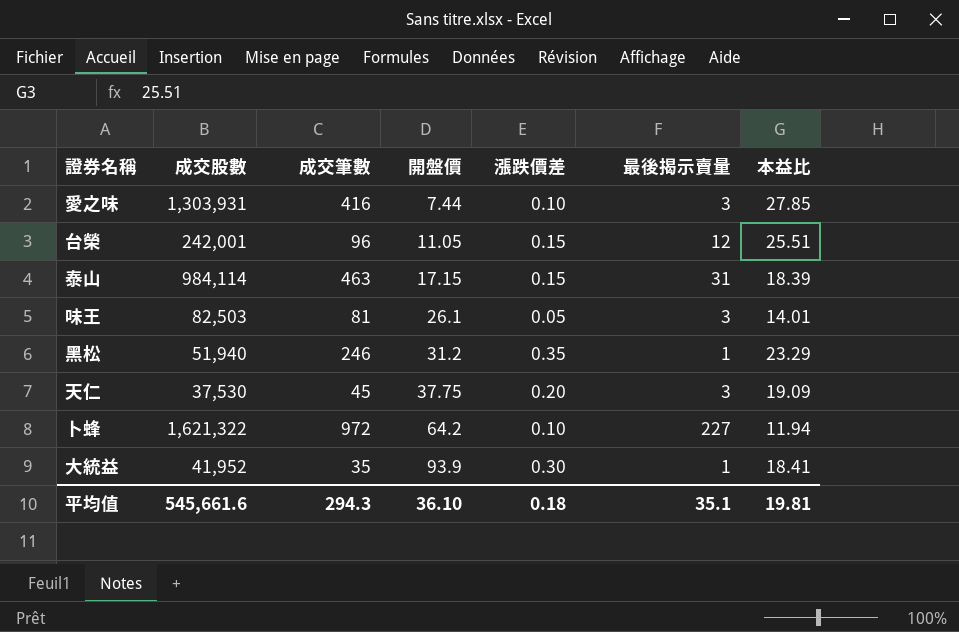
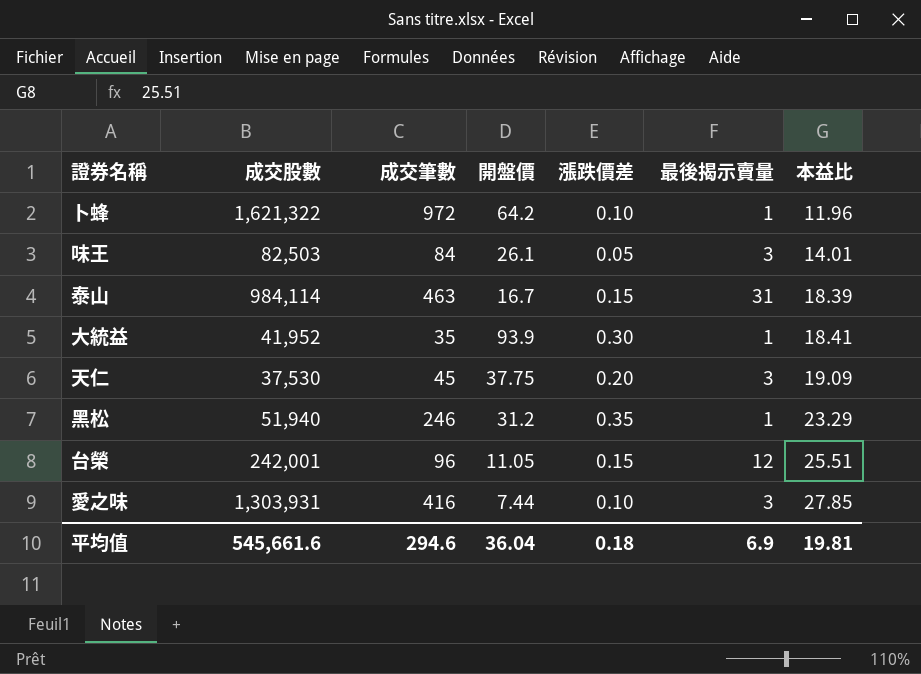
row order: 開盤價 ascending -> 本益比 ascending
卜蜂 | 最後揭示賣量: 227 -> 1
卜蜂 | 本益比: 11.94 -> 11.96
味王 | 成交筆數: 81 -> 84
泰山 | 開盤價: 17.15 -> 16.7
平均值 | 成交筆數: 294.3 -> 294.6
平均值 | 開盤價: 36.10 -> 36.04
平均值 | 最後揭示賣量: 35.1 -> 6.9

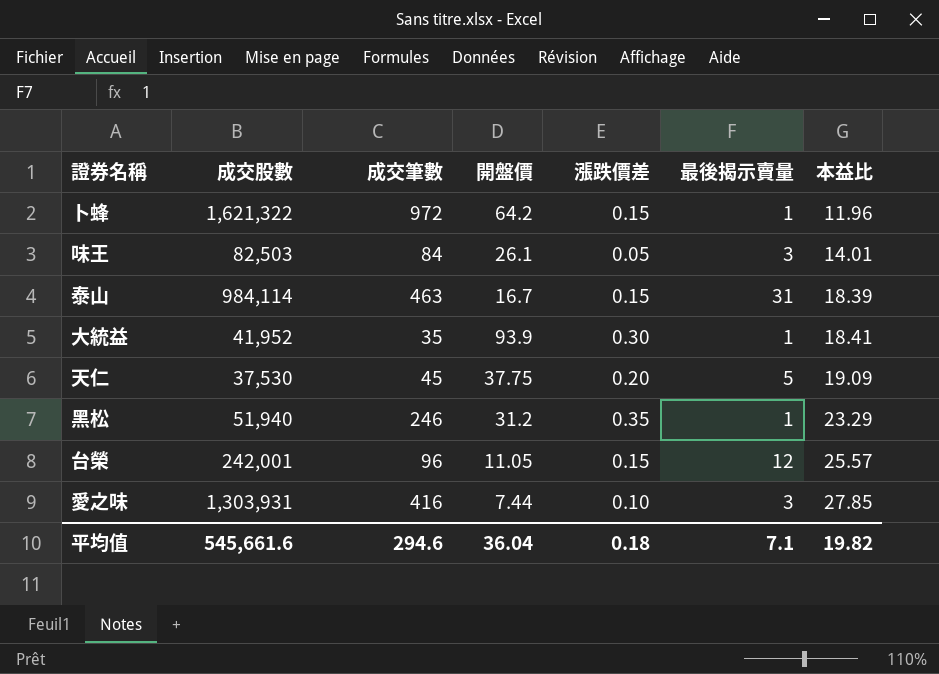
卜蜂 | 漲跌價差: 0.10 -> 0.15
天仁 | 最後揭示賣量: 3 -> 5
台榮 | 本益比: 25.51 -> 25.57
平均值 | 最後揭示賣量: 6.9 -> 7.1
平均值 | 本益比: 19.81 -> 19.82

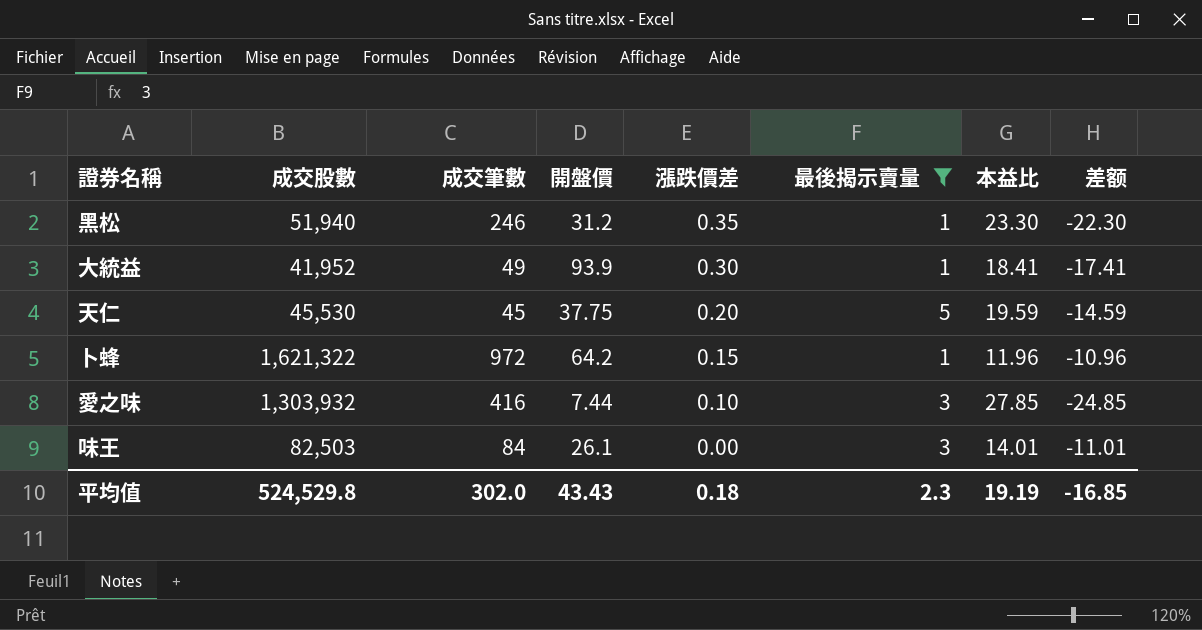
filter: none -> 最後揭示賣量 <= 5
row order: 本益比 ascending -> 漲跌價差 descending
column 差额 | formula: none -> [最後揭示賣量] - [本益比]
黑松 | 本益比: 23.29 -> 23.30
大統益 | 成交筆數: 35 -> 49
天仁 | 成交股數: 37,530 -> 45,530
天仁 | 本益比: 19.09 -> 19.59
愛之味 | 成交股數: 1,303,931 -> 1,303,932
味王 | 漲跌價差: 0.05 -> 0.00
平均值 | 成交股數: 545,661.6 -> 524,529.8
平均值 | 成交筆數: 294.6 -> 302.0
平均值 | 開盤價: 36.04 -> 43.43
平均值 | 最後揭示賣量: 7.1 -> 2.3
平均值 | 本益比: 19.82 -> 19.19

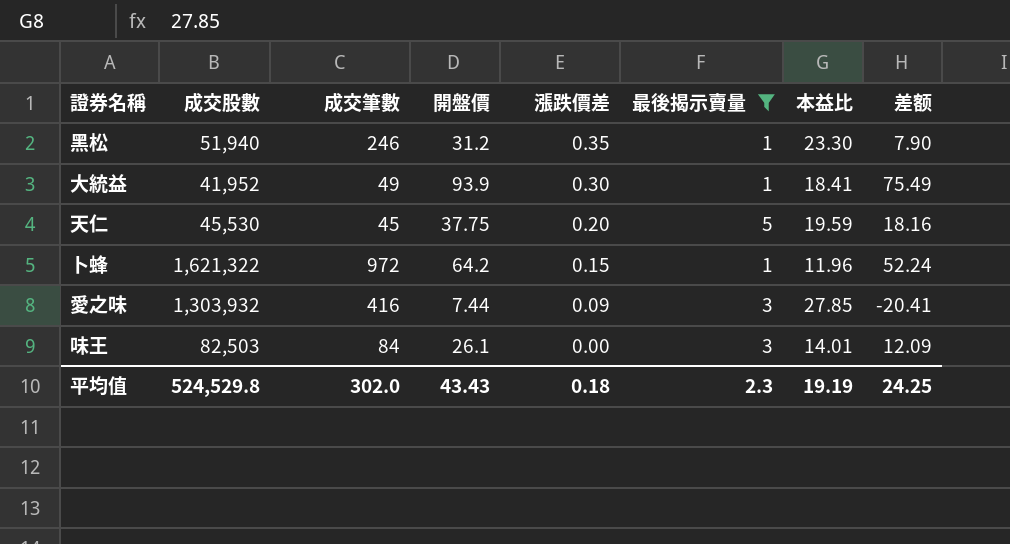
column 差额 | formula: [最後揭示賣量] - [本益比] -> [開盤價] - [本益比]
愛之味 | 漲跌價差: 0.10 -> 0.09
平均值 | 差额: -16.85 -> 24.25

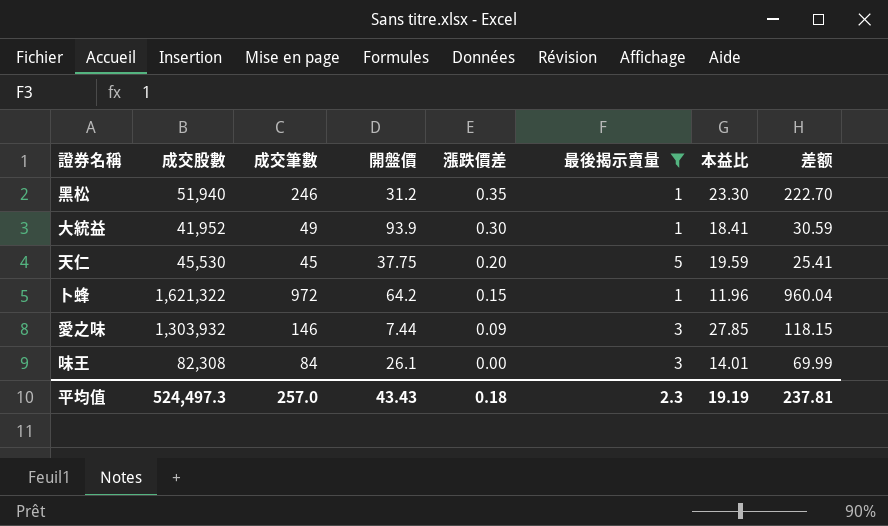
column 差额 | formula: [開盤價] - [本益比] -> [成交筆數] - [本益比]
愛之味 | 成交筆數: 416 -> 146
味王 | 成交股數: 82,503 -> 82,308
平均值 | 成交股數: 524,529.8 -> 524,497.3
平均值 | 成交筆數: 302.0 -> 257.0
平均值 | 差额: 24.25 -> 237.81

